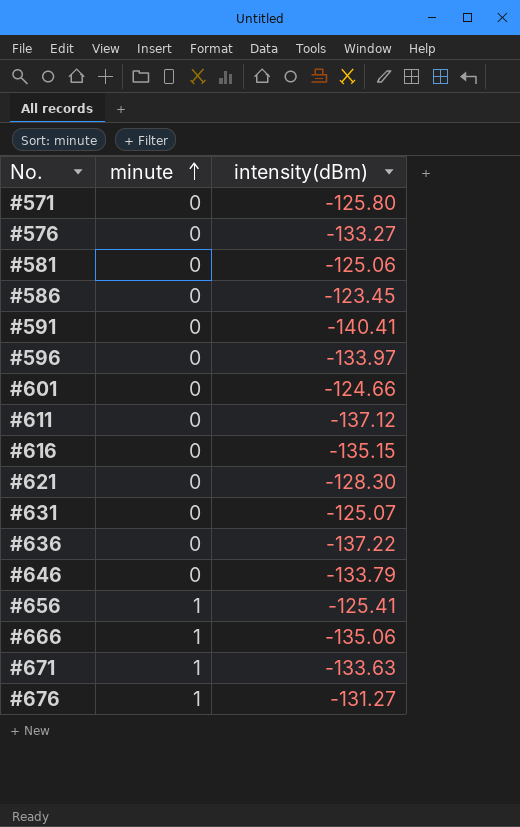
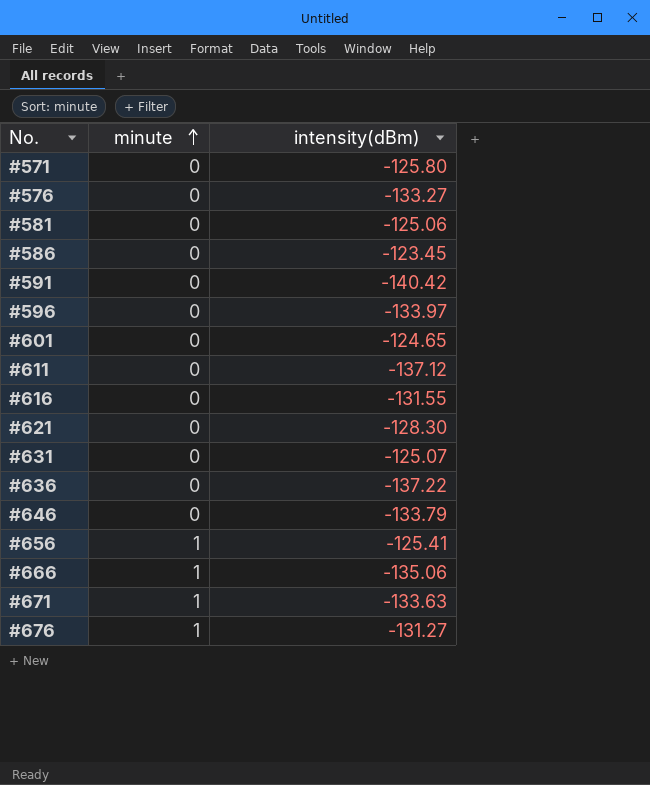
#591 | intensity(dBm): -140.41 -> -140.42
#601 | intensity(dBm): -124.66 -> -124.65
#616 | intensity(dBm): -135.15 -> -131.55

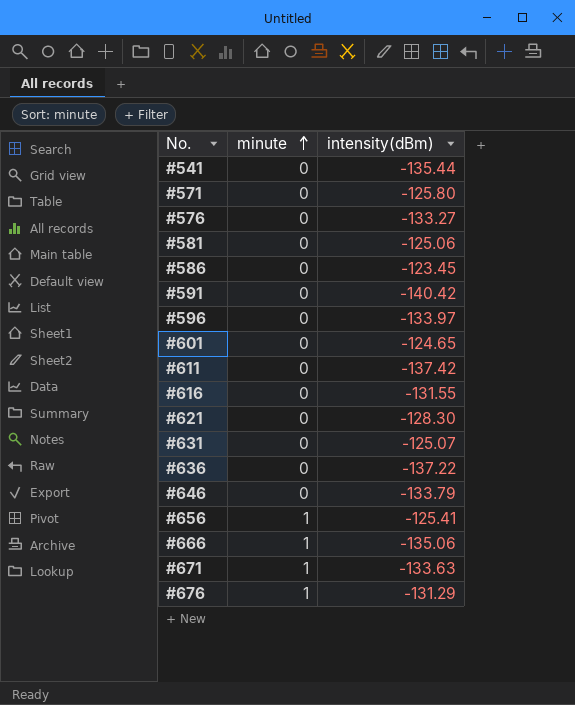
row #541: none -> 0 | -135.44
#611 | intensity(dBm): -137.12 -> -137.42
#676 | intensity(dBm): -131.27 -> -131.29

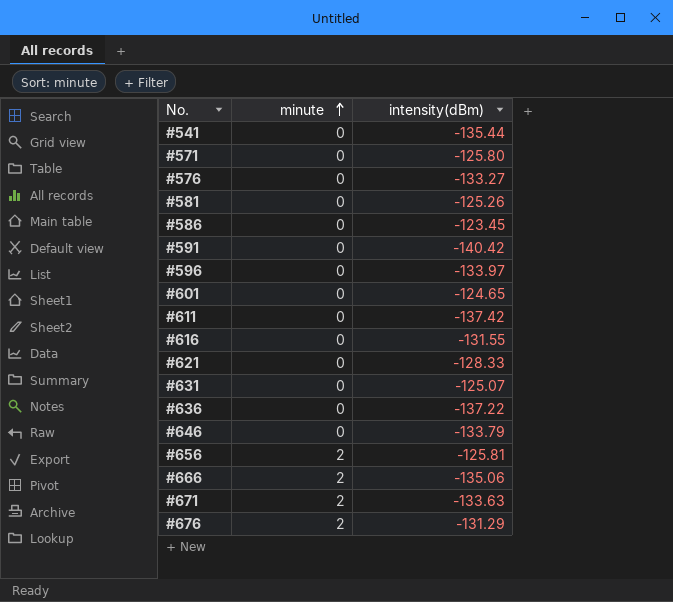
#581 | intensity(dBm): -125.06 -> -125.26
#621 | intensity(dBm): -128.30 -> -128.33
#656 | minute: 1 -> 2
#656 | intensity(dBm): -125.41 -> -125.81
#666 | minute: 1 -> 2
#671 | minute: 1 -> 2
#676 | minute: 1 -> 2

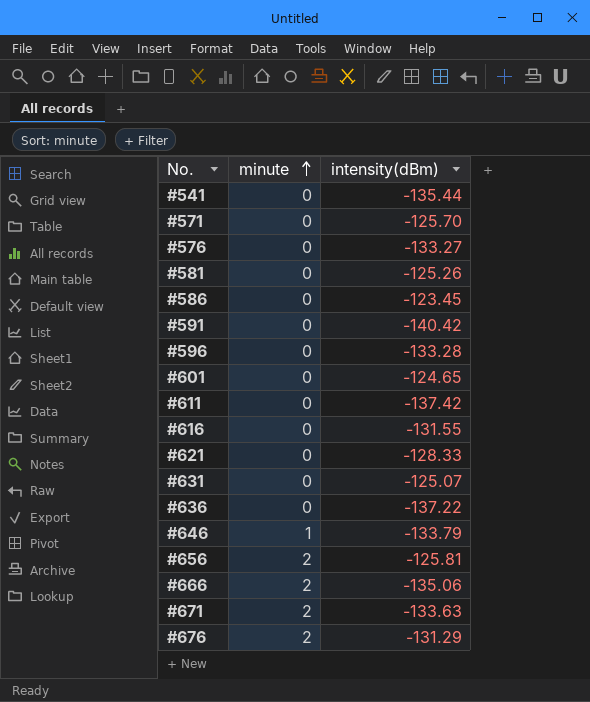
#571 | intensity(dBm): -125.80 -> -125.70
#596 | intensity(dBm): -133.97 -> -133.28
#646 | minute: 0 -> 1

